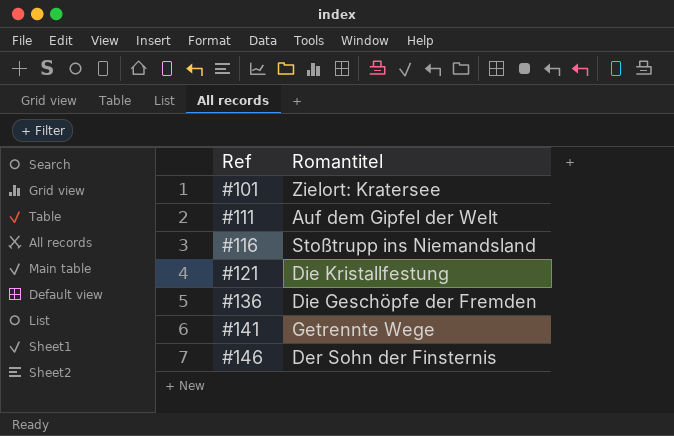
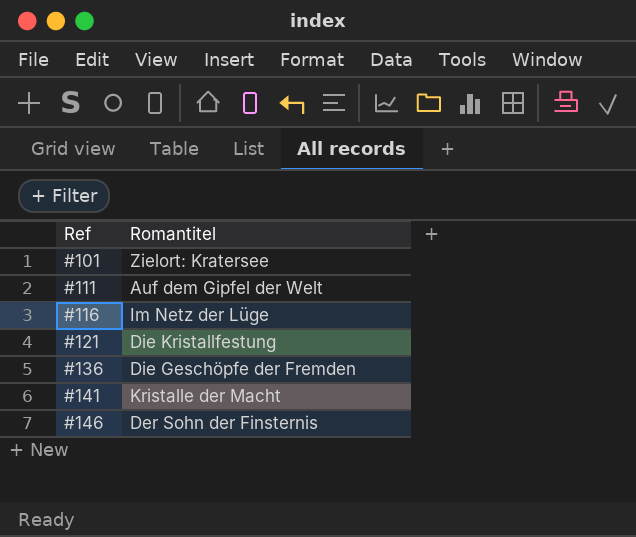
#116 | Romantitel: Stoßtrupp ins Niemandsland -> Im Netz der Lüge
#141 | Romantitel: Getrennte Wege -> Kristalle der Macht

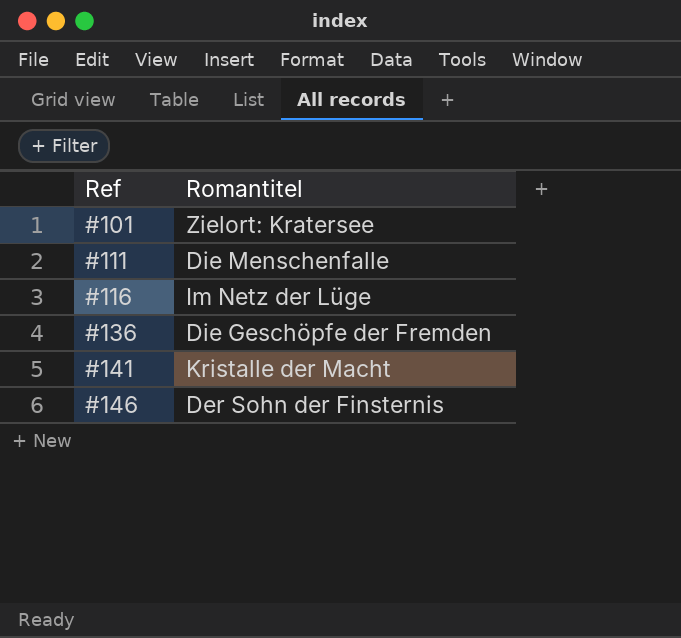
row #121: Die Kristallfestung -> none
#111 | Romantitel: Auf dem Gipfel der Welt -> Die Menschenfalle

